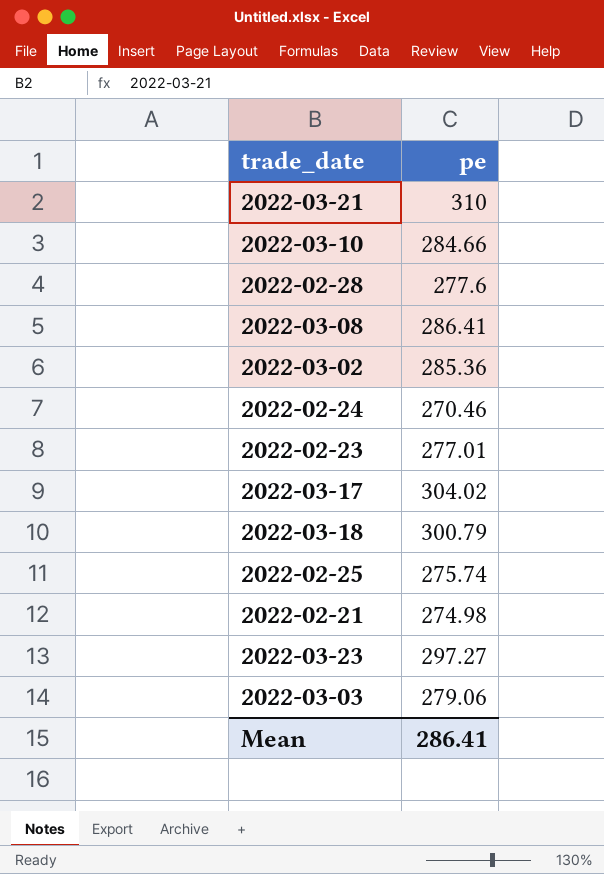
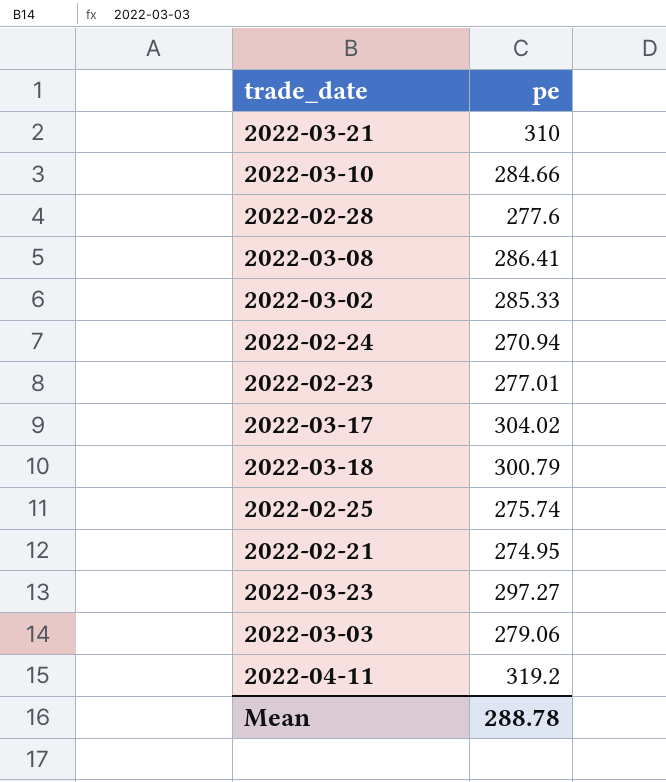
2022-03-02 | pe: 285.36 -> 285.33
2022-02-24 | pe: 270.46 -> 270.94
2022-02-21 | pe: 274.98 -> 274.95
row 2022-04-11: none -> 319.2
Mean | pe: 286.41 -> 288.78

